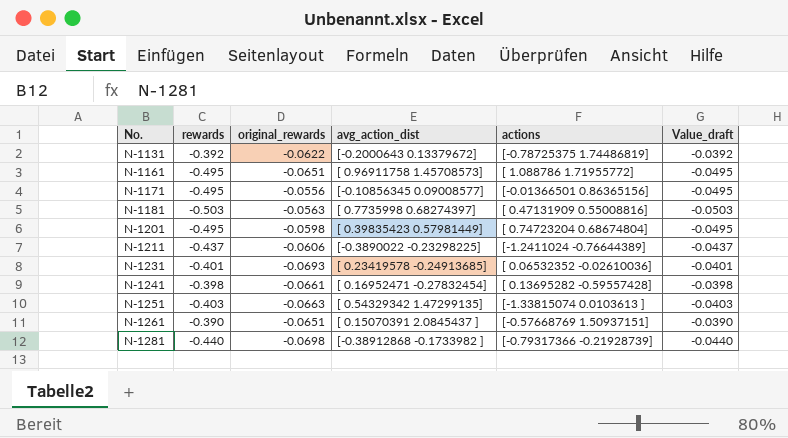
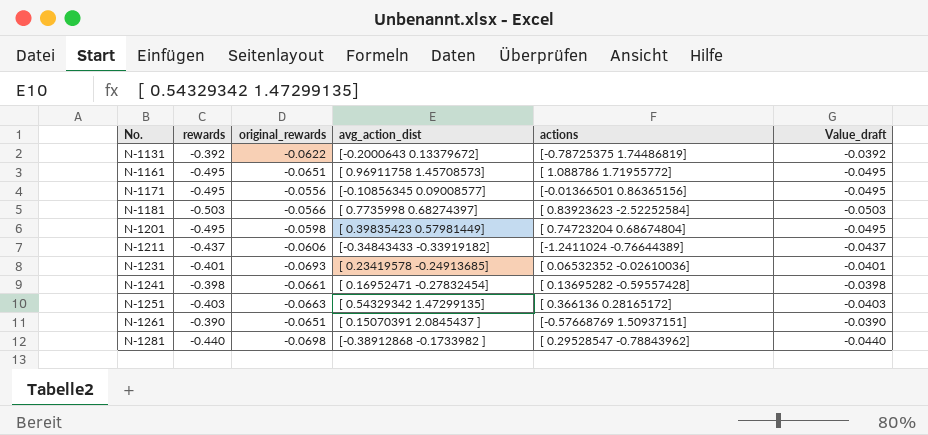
N-1181 | original_rewards: -0.0563 -> -0.0566
N-1181 | actions: [ 0.47131909 0.55008816] -> [ 0.83923623 -2.52252584]
N-1211 | avg_action_dist: [-0.3890022 -0.23298225] -> [-0.34843433 -0.33919182]
N-1251 | actions: [-1.33815074 0.0103613 ] -> [ 0.366136 0.28165172]
N-1281 | actions: [-0.79317366 -0.21928739] -> [ 0.29528547 -0.78843962]

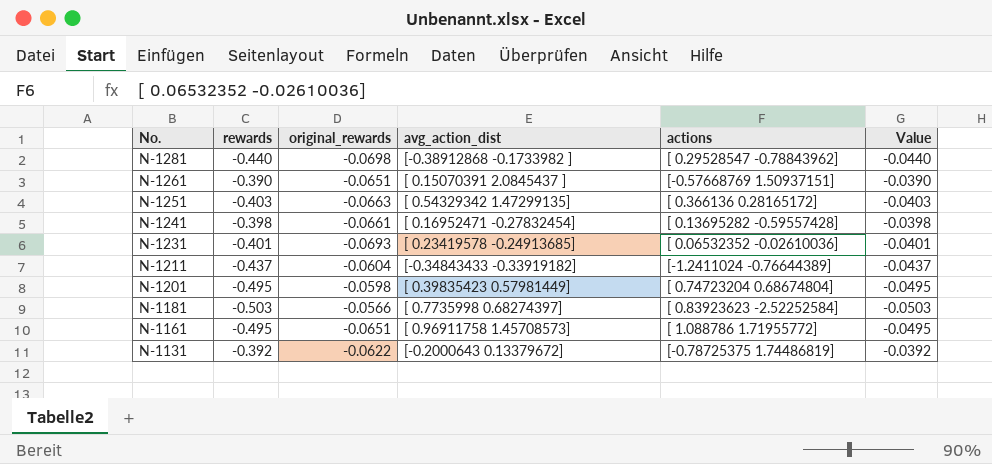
row order: No. ascending -> No. descending
column name: Value_draft -> Value
row N-1171: -0.495 | -0.0556 | [-0.10856345 0.09008577] | [-0.01366501 0.86365156] | -0.0495 -> none
N-1211 | original_rewards: -0.0606 -> -0.0604

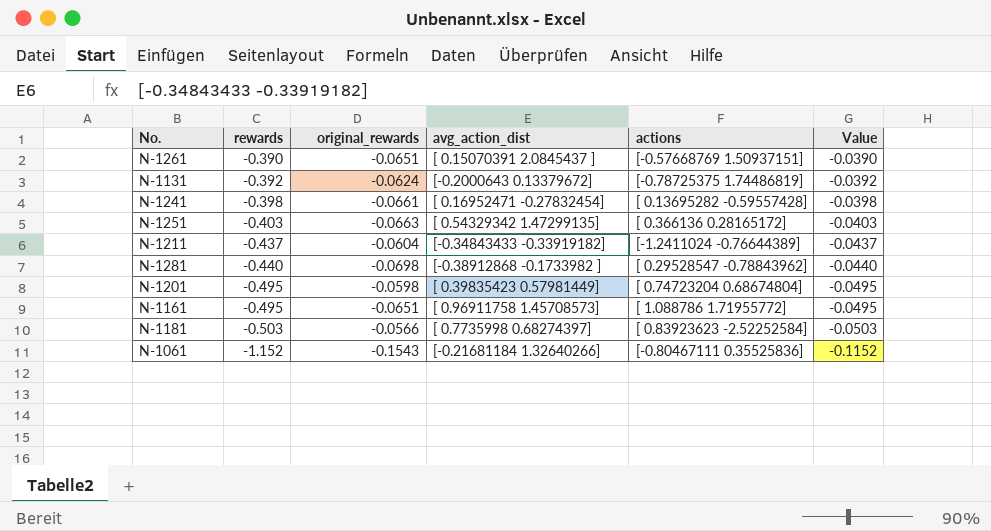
row order: No. descending -> rewards descending
row N-1231: -0.401 | -0.0693 | [ 0.23419578 -0.24913685] | [ 0.06532352 -0.02610036] | -0.0401 -> none
N-1131 | original_rewards: -0.0622 -> -0.0624
row N-1061: none -> -1.152 | -0.1543 | [-0.21681184 1.32640266] | [-0.80467111 0.35525836] | -0.1152

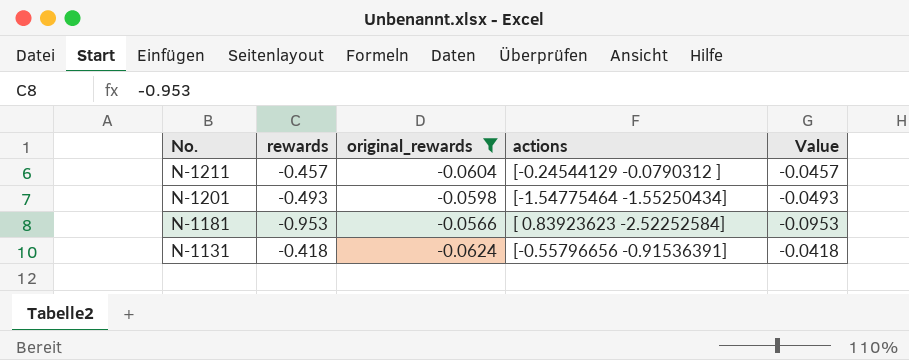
filter: none -> original_rewards >= -0.0624
row order: rewards descending -> No. descending
column avg_action_dist | position: 4 -> none
N-1211 | rewards: -0.437 -> -0.457
N-1211 | actions: [-1.2411024 -0.76644389] -> [-0.24544129 -0.0790312 ]
N-1211 | Value: -0.0437 -> -0.0457
N-1201 | rewards: -0.495 -> -0.493
N-1201 | actions: [ 0.74723204 0.68674804] -> [-1.54775464 -1.55250434]
N-1201 | Value: -0.0495 -> -0.0493
N-1181 | rewards: -0.503 -> -0.953
N-1181 | Value: -0.0503 -> -0.0953
N-1131 | rewards: -0.392 -> -0.418
N-1131 | actions: [-0.78725375 1.74486819] -> [-0.55796656 -0.91536391]
N-1131 | Value: -0.0392 -> -0.0418

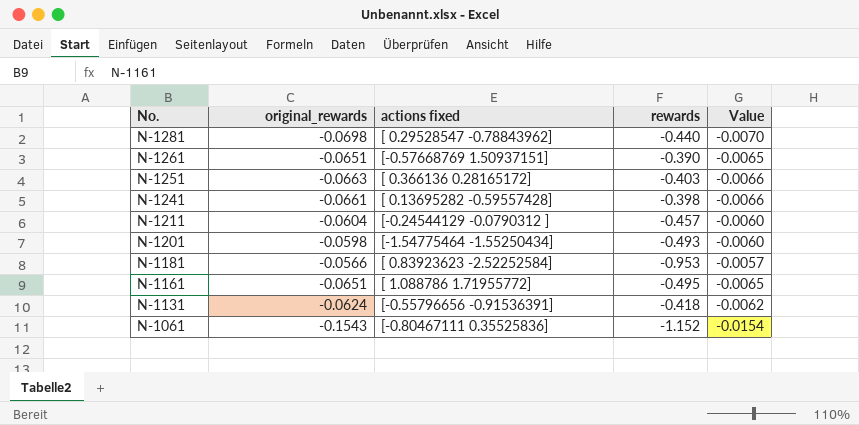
filter: original_rewards >= -0.0624 -> none
column name: actions -> actions fixed
column rewards | position: 2 -> 4
column Value | formula: [rewards] * 0.1 -> [original_rewards] * 0.1

